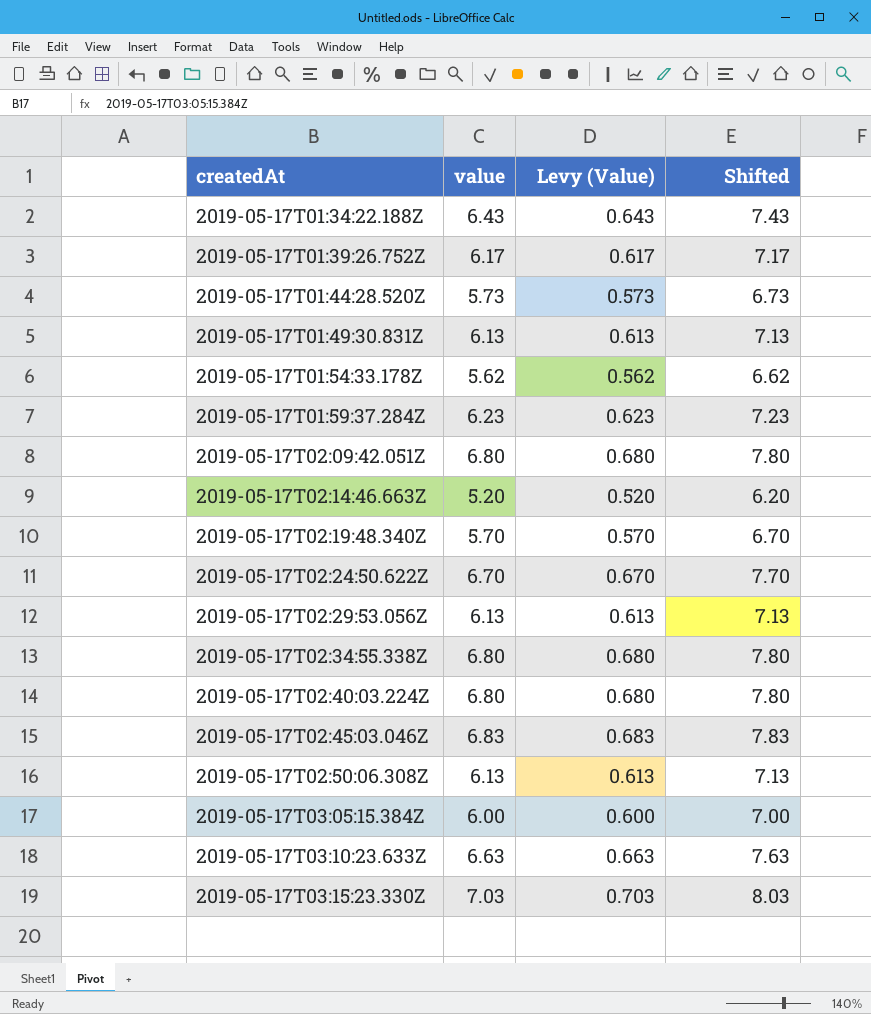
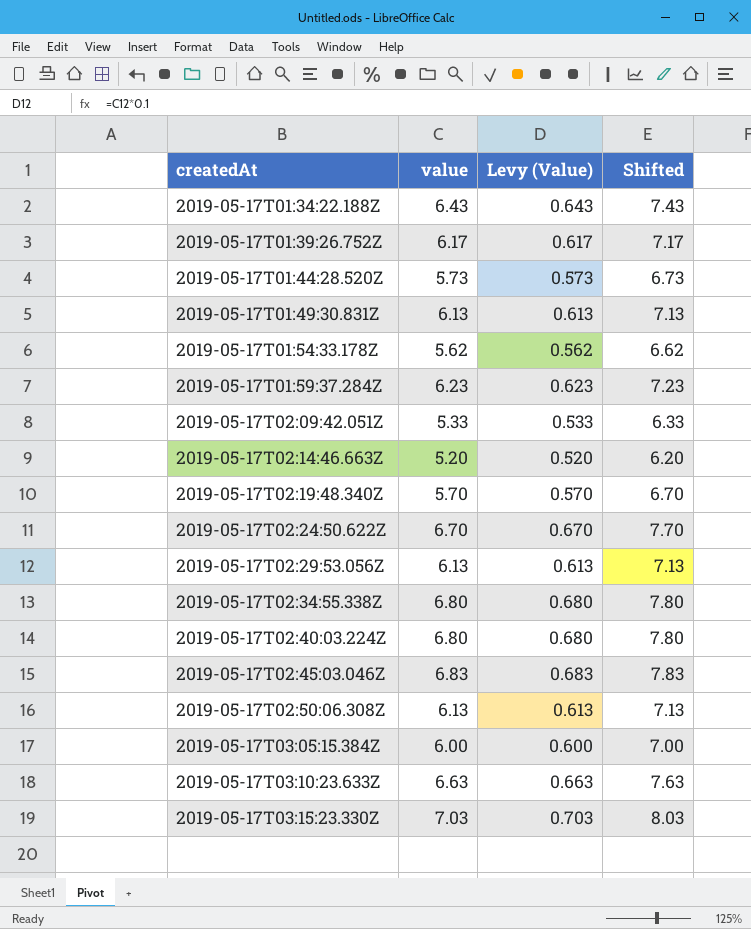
2019-05-17T02:09:42.051Z | value: 6.80 -> 5.33
2019-05-17T02:09:42.051Z | Levy (Value): 0.680 -> 0.533
2019-05-17T02:09:42.051Z | Shifted: 7.80 -> 6.33

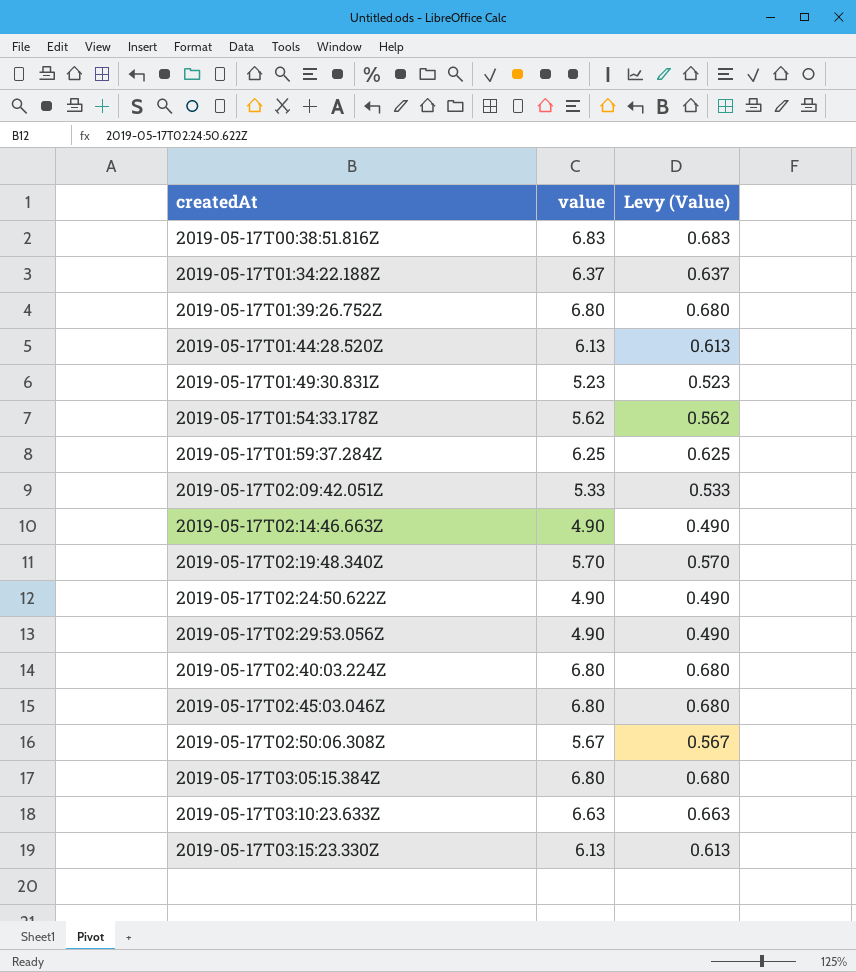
column Shifted | formula: [value] + 1 -> none
row 2019-05-17T02:34:55.338Z: 6.80 | 0.680 | 7.80 -> none
row 2019-05-17T00:38:51.816Z: none -> 6.83 | 0.683
2019-05-17T01:34:22.188Z | value: 6.43 -> 6.37
2019-05-17T01:34:22.188Z | Levy (Value): 0.643 -> 0.637
2019-05-17T01:39:26.752Z | value: 6.17 -> 6.80
2019-05-17T01:39:26.752Z | Levy (Value): 0.617 -> 0.680
2019-05-17T01:44:28.520Z | value: 5.73 -> 6.13
2019-05-17T01:44:28.520Z | Levy (Value): 0.573 -> 0.613
2019-05-17T01:49:30.831Z | value: 6.13 -> 5.23
2019-05-17T01:49:30.831Z | Levy (Value): 0.613 -> 0.523
2019-05-17T01:59:37.284Z | value: 6.23 -> 6.25
2019-05-17T01:59:37.284Z | Levy (Value): 0.623 -> 0.625
2019-05-17T02:14:46.663Z | value: 5.20 -> 4.90
2019-05-17T02:14:46.663Z | Levy (Value): 0.520 -> 0.490
2019-05-17T02:24:50.622Z | value: 6.70 -> 4.90
2019-05-17T02:24:50.622Z | Levy (Value): 0.670 -> 0.490
2019-05-17T02:29:53.056Z | value: 6.13 -> 4.90
2019-05-17T02:29:53.056Z | Levy (Value): 0.613 -> 0.490
2019-05-17T02:45:03.046Z | value: 6.83 -> 6.80
2019-05-17T02:45:03.046Z | Levy (Value): 0.683 -> 0.680
2019-05-17T02:50:06.308Z | value: 6.13 -> 5.67
2019-05-17T02:50:06.308Z | Levy (Value): 0.613 -> 0.567
2019-05-17T03:05:15.384Z | value: 6.00 -> 6.80
2019-05-17T03:05:15.384Z | Levy (Value): 0.600 -> 0.680
2019-05-17T03:15:23.330Z | value: 7.03 -> 6.13
2019-05-17T03:15:23.330Z | Levy (Value): 0.703 -> 0.613

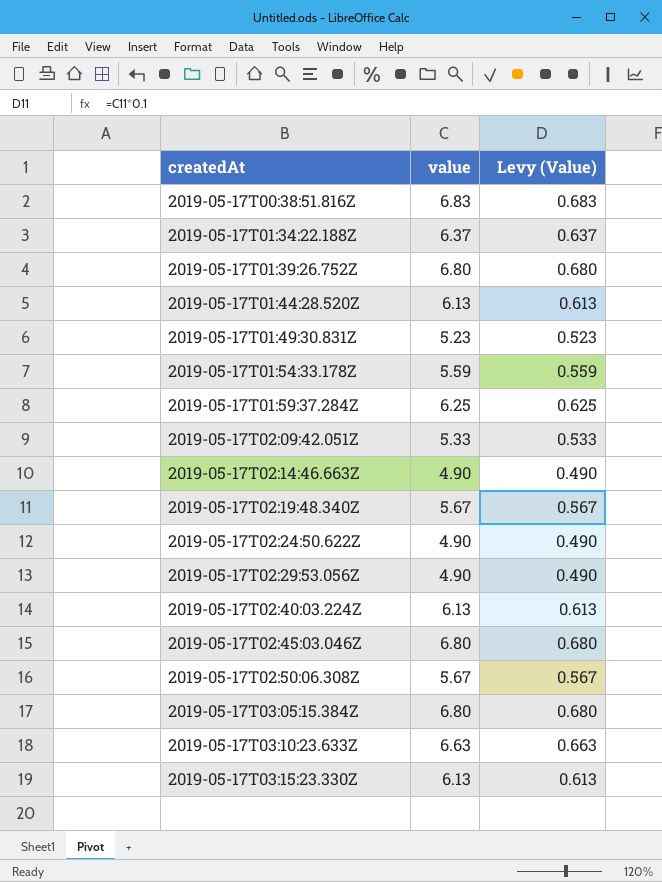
2019-05-17T01:54:33.178Z | value: 5.62 -> 5.59
2019-05-17T01:54:33.178Z | Levy (Value): 0.562 -> 0.559
2019-05-17T02:19:48.340Z | value: 5.70 -> 5.67
2019-05-17T02:19:48.340Z | Levy (Value): 0.570 -> 0.567
2019-05-17T02:40:03.224Z | value: 6.80 -> 6.13
2019-05-17T02:40:03.224Z | Levy (Value): 0.680 -> 0.613

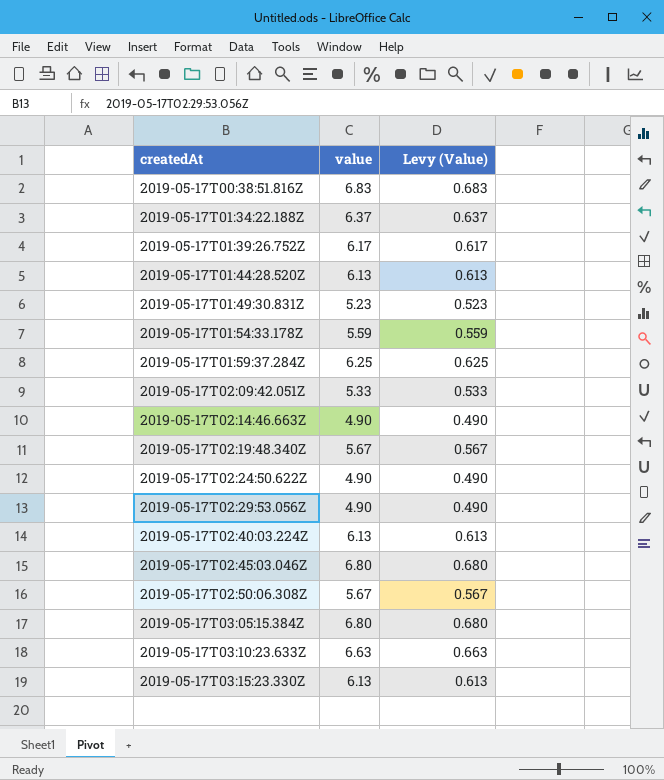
2019-05-17T01:39:26.752Z | value: 6.80 -> 6.17
2019-05-17T01:39:26.752Z | Levy (Value): 0.680 -> 0.617

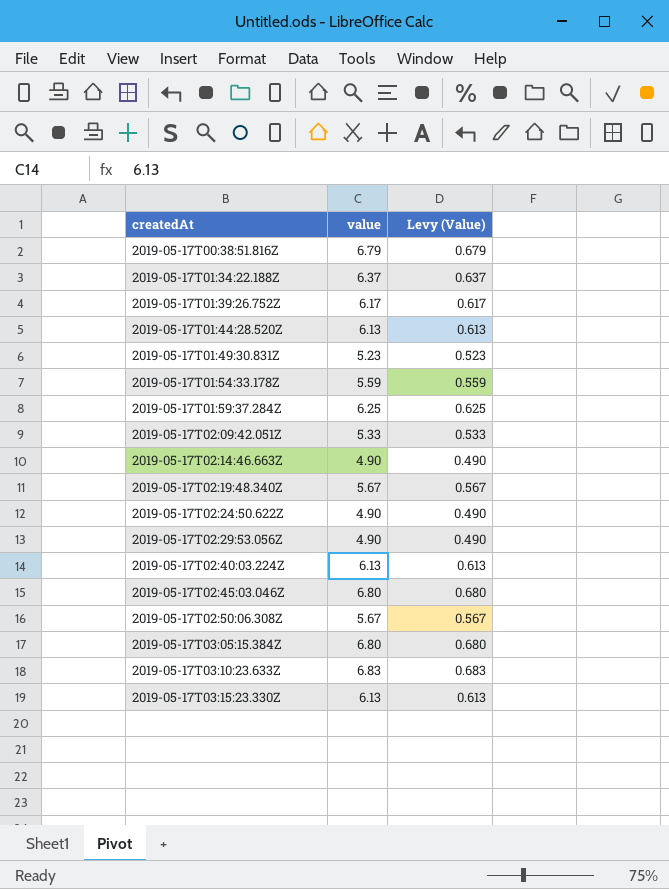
2019-05-17T00:38:51.816Z | value: 6.83 -> 6.79
2019-05-17T00:38:51.816Z | Levy (Value): 0.683 -> 0.679
2019-05-17T03:10:23.633Z | value: 6.63 -> 6.83
2019-05-17T03:10:23.633Z | Levy (Value): 0.663 -> 0.683

